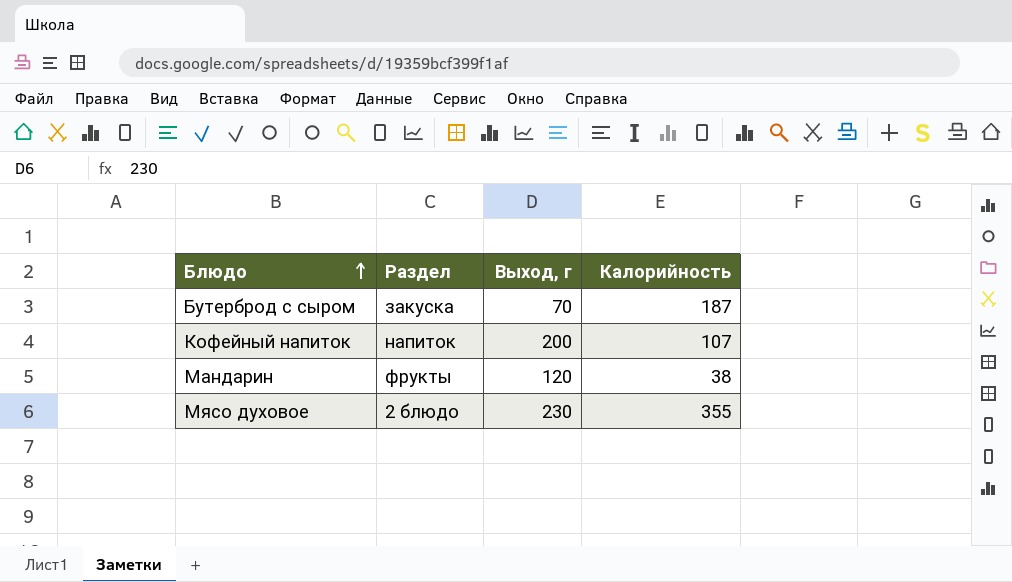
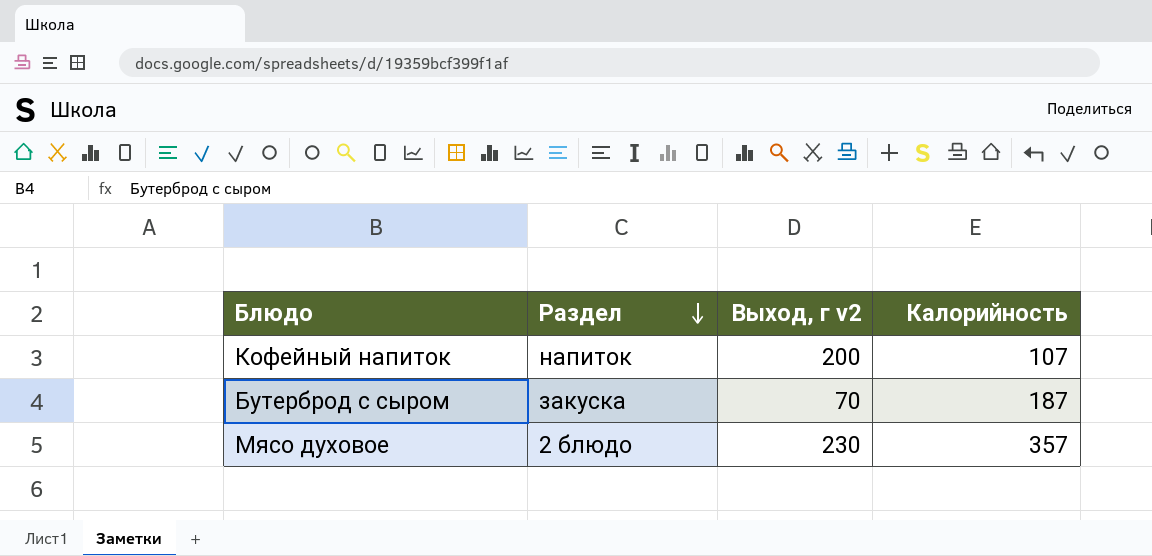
row order: Блюдо ascending -> Раздел descending
column name: Выход, г -> Выход, г v2
row Мандарин: фрукты | 120 | 38 -> none
Мясо духовое | Калорийность: 355 -> 357

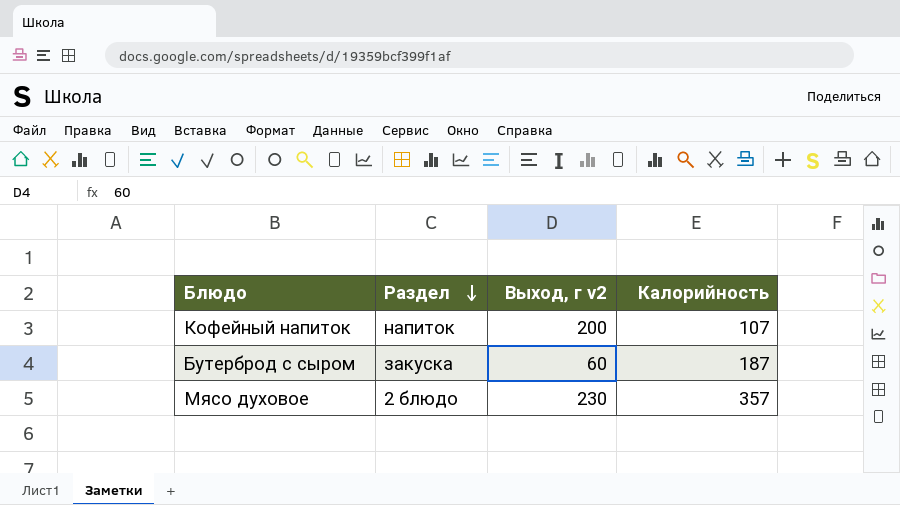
Бутерброд с сыром | Выход, г v2: 70 -> 60

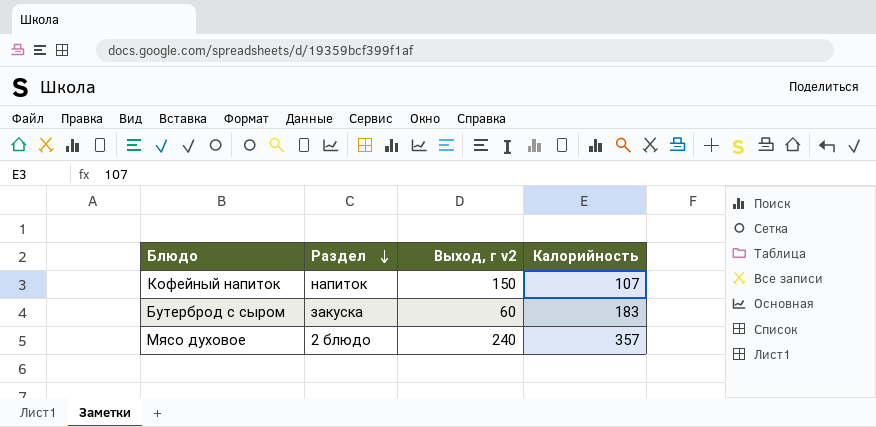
Кофейный напиток | Выход, г v2: 200 -> 150
Бутерброд с сыром | Калорийность: 187 -> 183
Мясо духовое | Выход, г v2: 230 -> 240

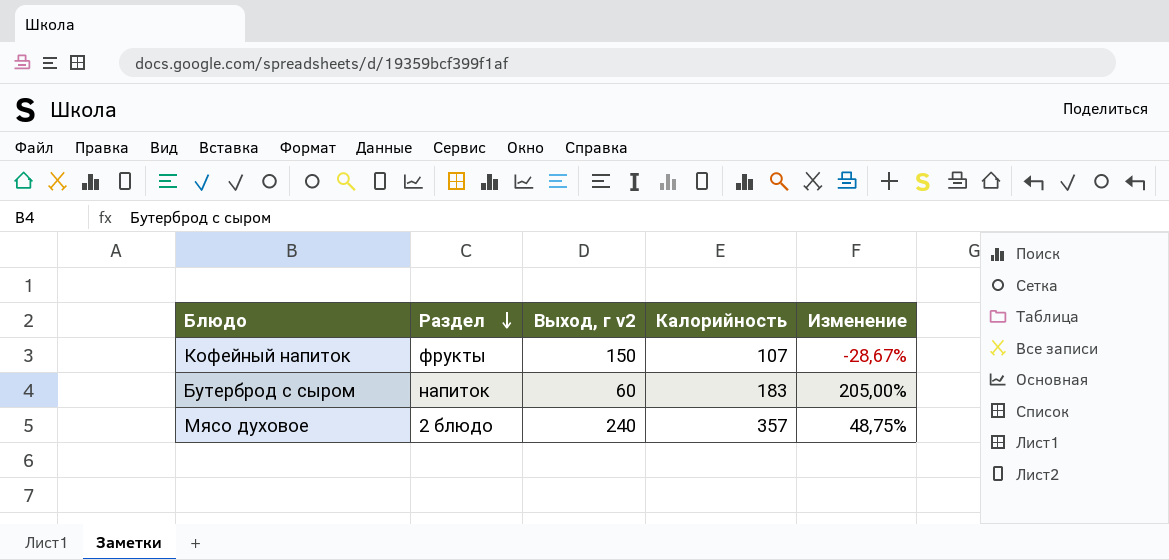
column Изменение | formula: none -> ([Калорийность] - [Выход, г v2]) / [Выход, г v2]
Кофейный напиток | Раздел: напиток -> фрукты
Бутерброд с сыром | Раздел: закуска -> напиток

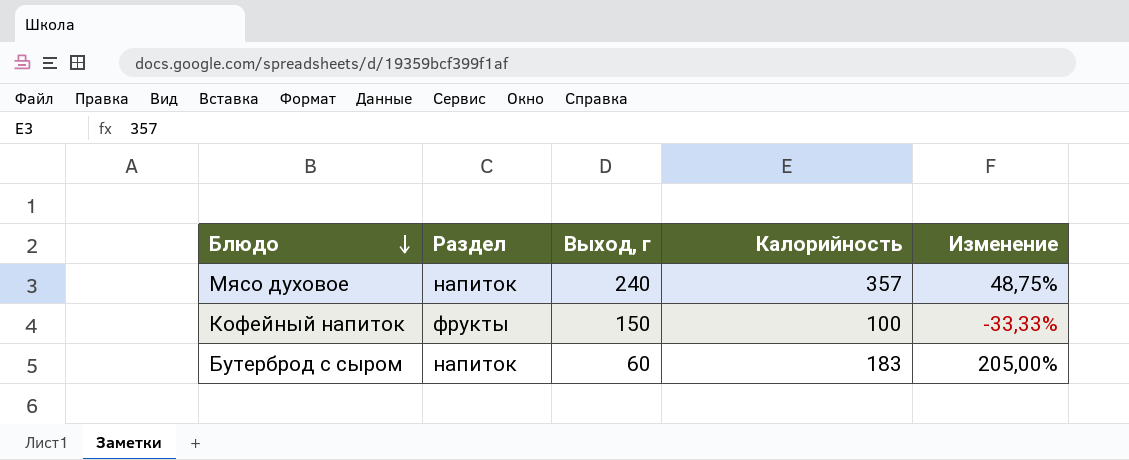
row order: Раздел descending -> Блюдо descending
column name: Выход, г v2 -> Выход, г
Мясо духовое | Раздел: 2 блюдо -> напиток
Кофейный напиток | Калорийность: 107 -> 100
Кофейный напиток | Изменение: -28,67% -> -33,33%

